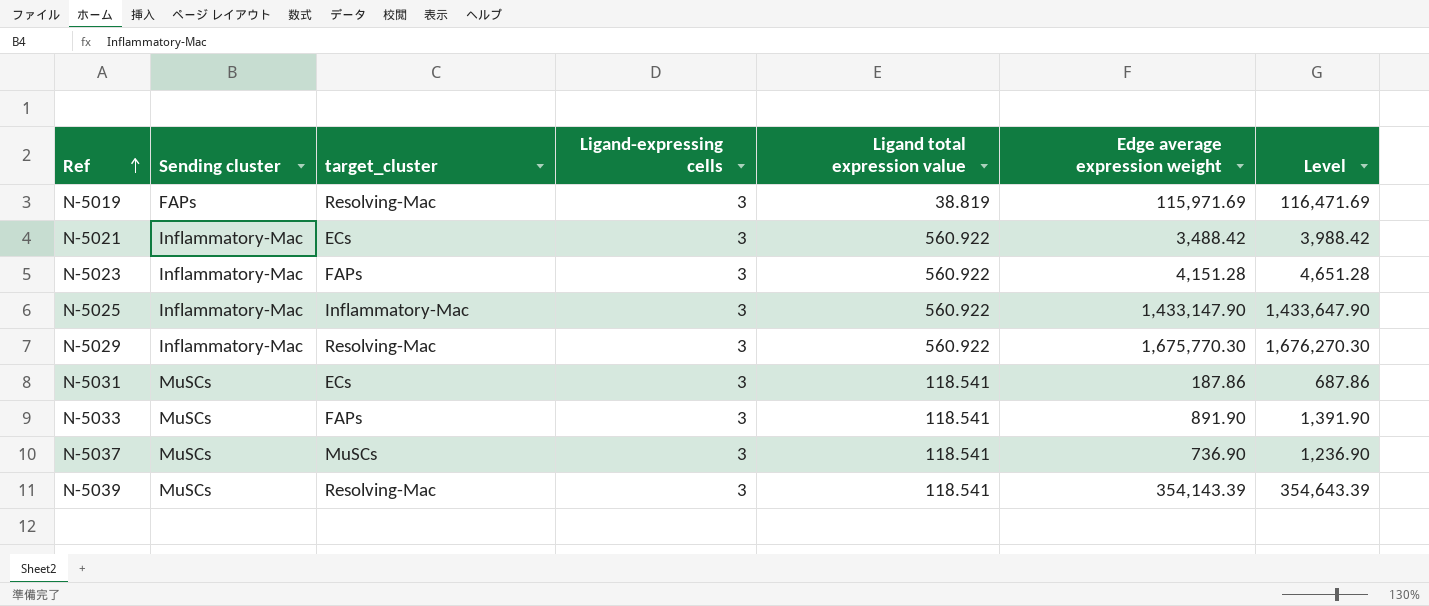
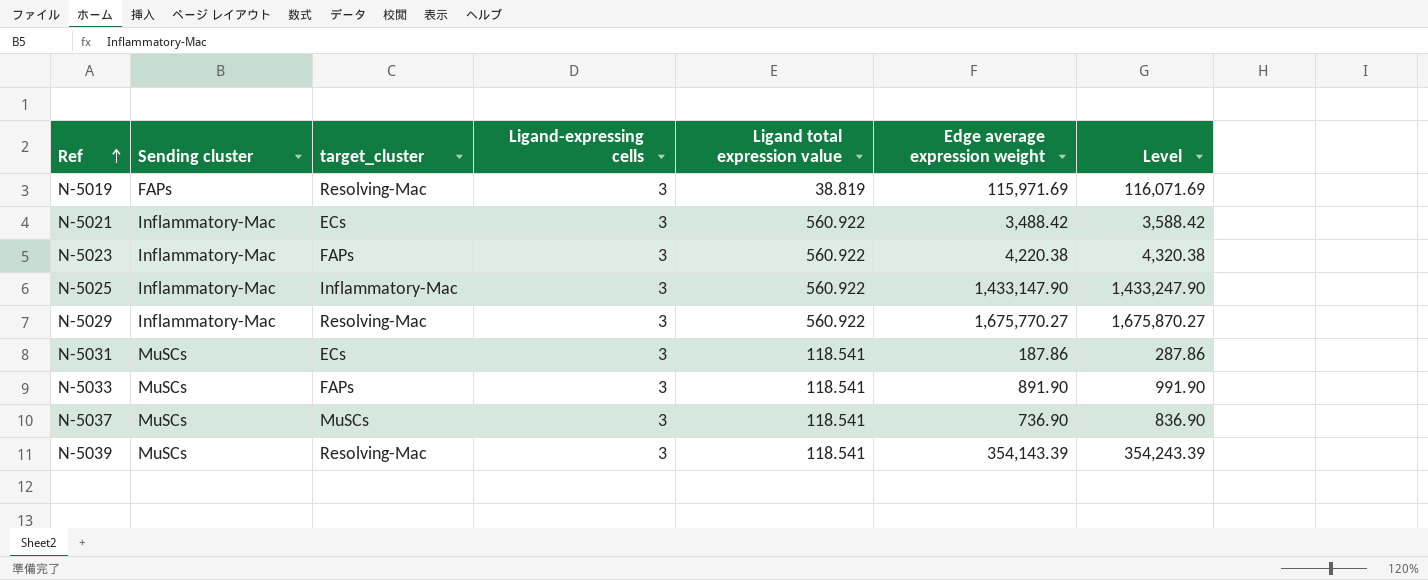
column Level | formula: [Edge average expression weight] + 500 -> [Edge average expression weight] + 100
N-5023 | Edge average expression weight: 4,151.28 -> 4,220.38
N-5029 | Edge average expression weight: 1,675,770.30 -> 1,675,770.27

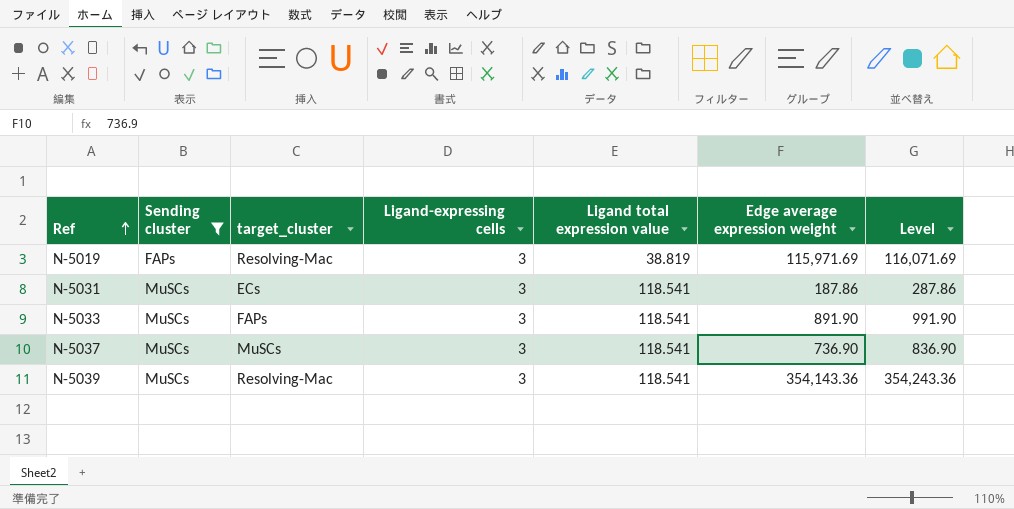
filter: none -> Sending cluster != Inflammatory-Mac
N-5039 | Edge average expression weight: 354,143.39 -> 354,143.36
N-5039 | Level: 354,243.39 -> 354,243.36

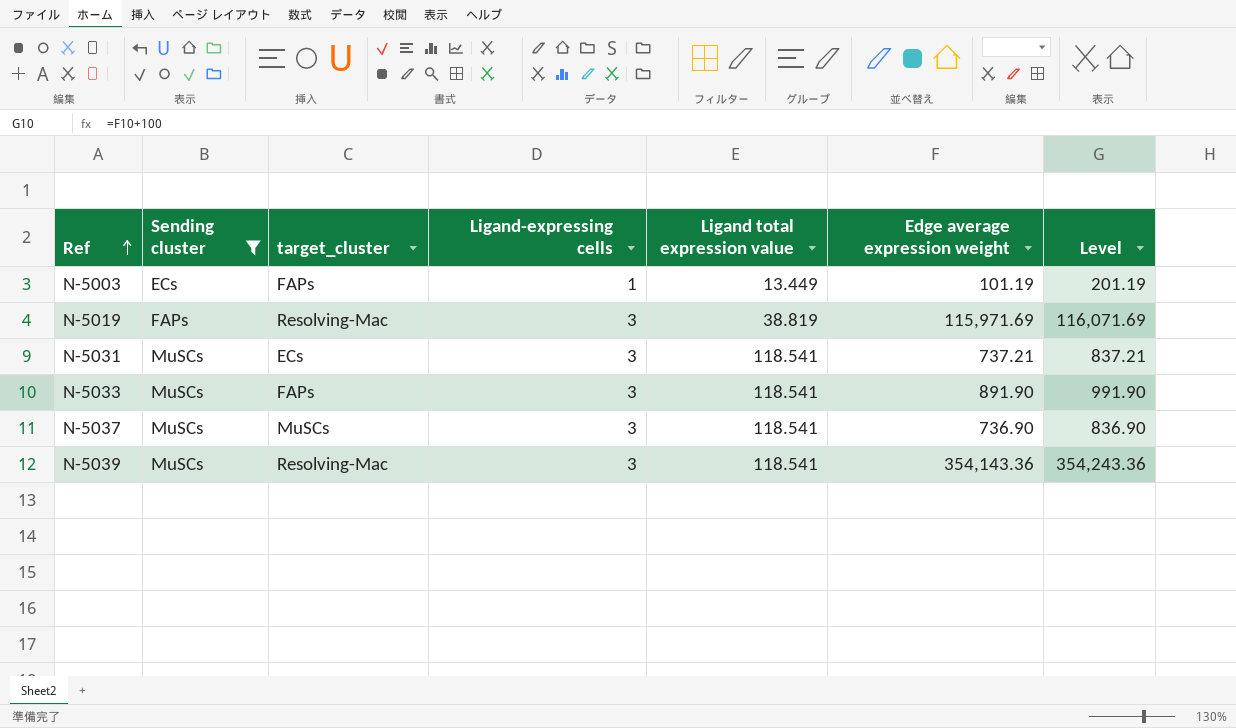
row N-5003: none -> ECs | FAPs | 1 | 13.449 | 101.19 | 201.19
N-5031 | Edge average expression weight: 187.86 -> 737.21
N-5031 | Level: 287.86 -> 837.21

